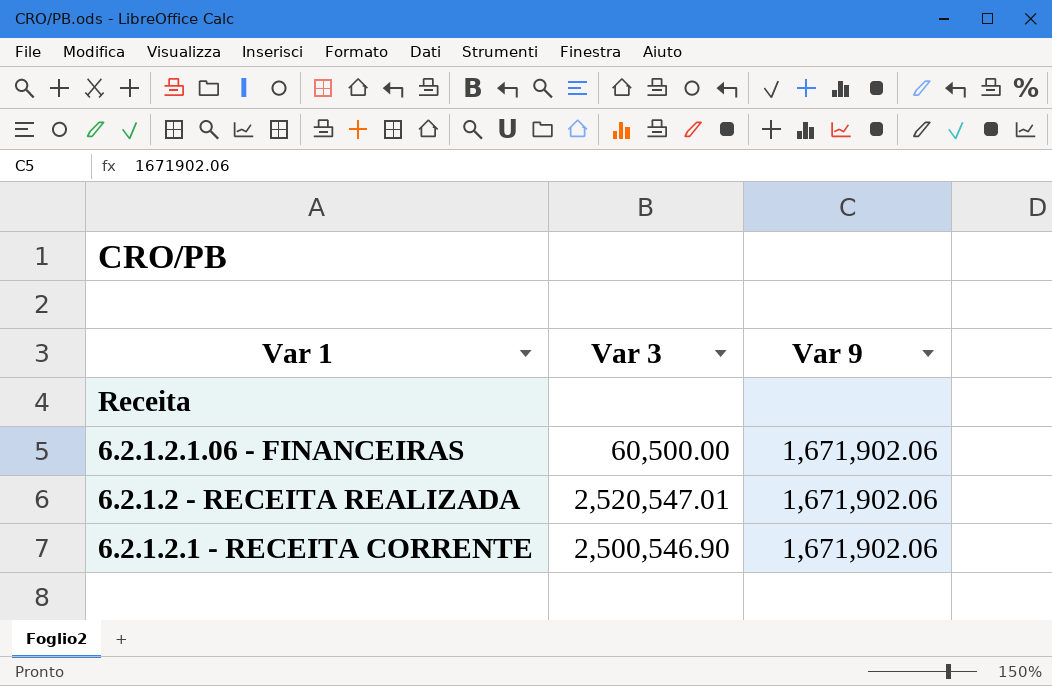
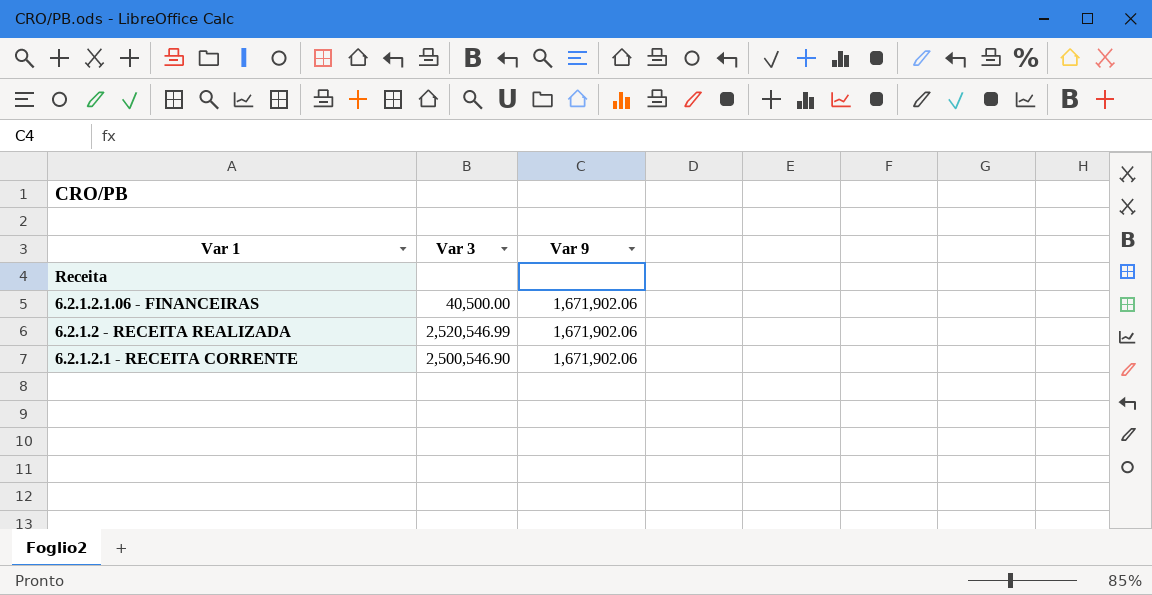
6.2.1.2.1.06 - FINANCEIRAS | Var 3: 60,500.00 -> 40,500.00
6.2.1.2 - RECEITA REALIZADA | Var 3: 2,520,547.01 -> 2,520,546.99

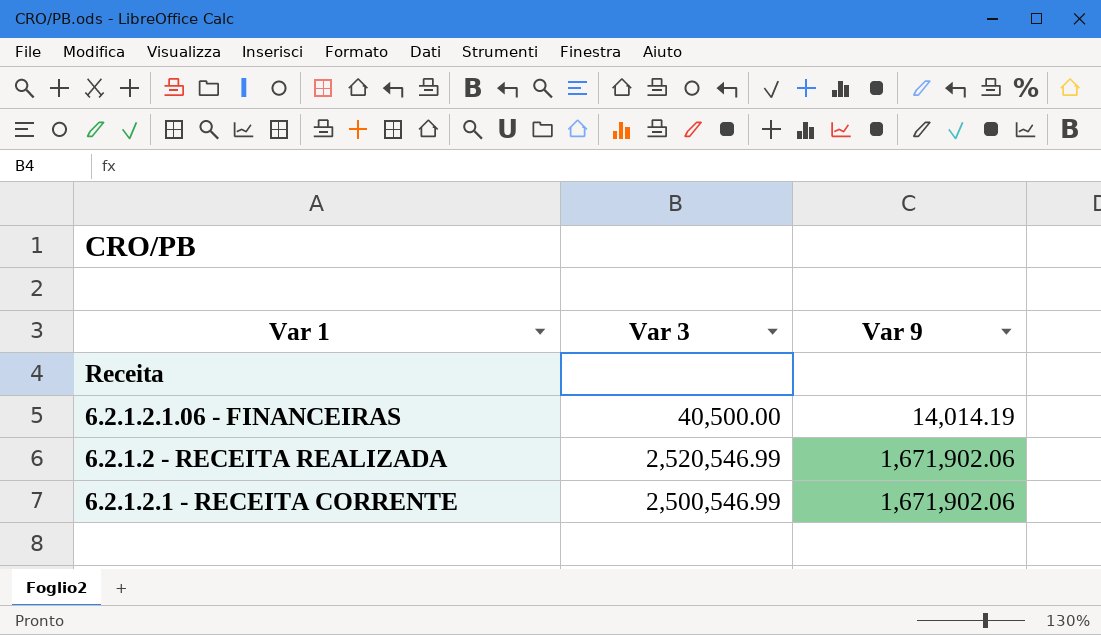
6.2.1.2.1.06 - FINANCEIRAS | Var 9: 1,671,902.06 -> 14,014.19
6.2.1.2.1 - RECEITA CORRENTE | Var 3: 2,500,546.90 -> 2,500,546.99

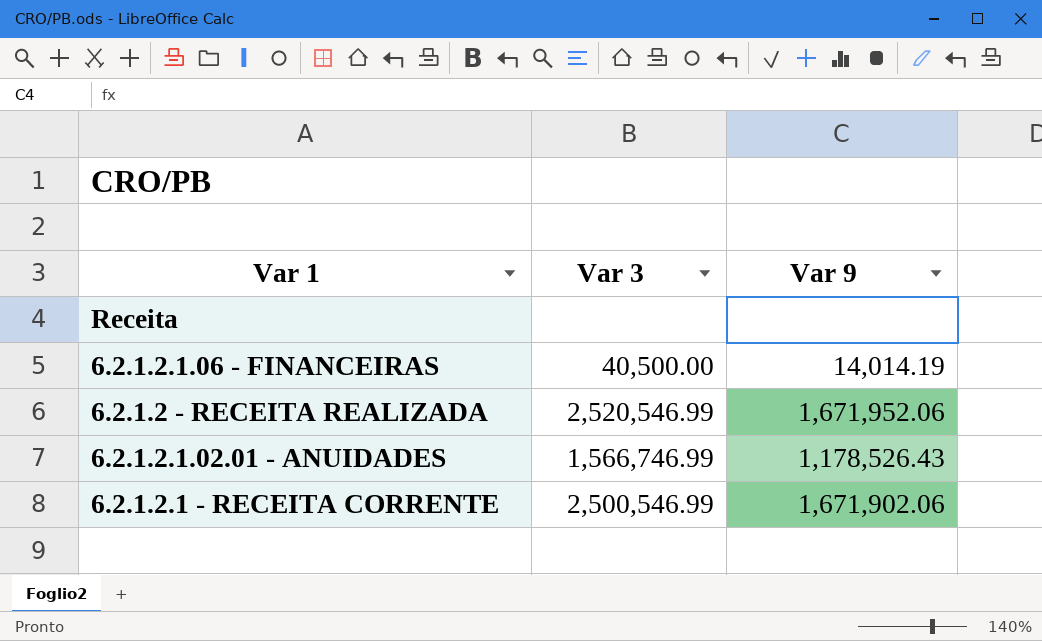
6.2.1.2 - RECEITA REALIZADA | Var 9: 1,671,902.06 -> 1,671,952.06
row 6.2.1.2.1.02.01 - ANUIDADES: none -> 1,566,746.99 | 1,178,526.43

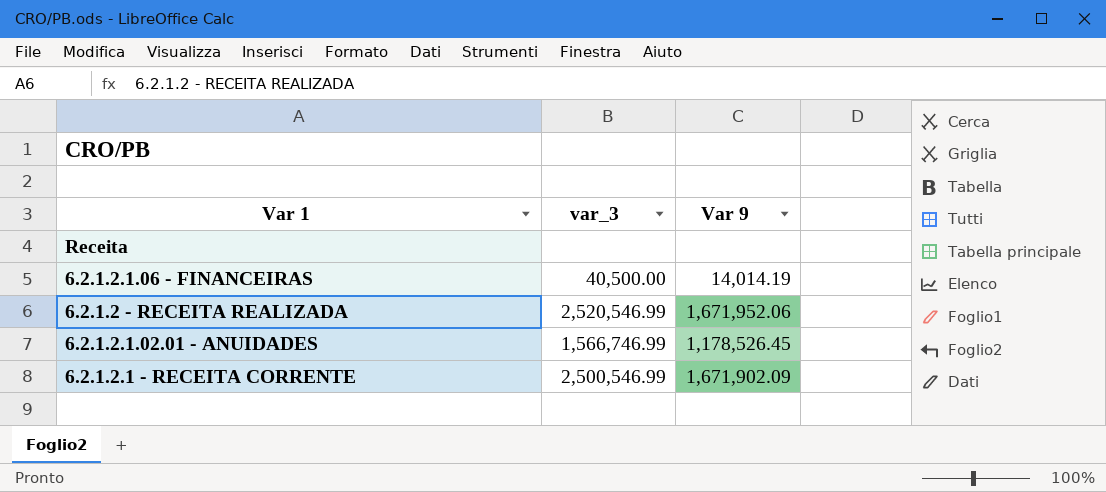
column name: Var 3 -> var_3
6.2.1.2.1.02.01 - ANUIDADES | Var 9: 1,178,526.43 -> 1,178,526.45
6.2.1.2.1 - RECEITA CORRENTE | Var 9: 1,671,902.06 -> 1,671,902.09

